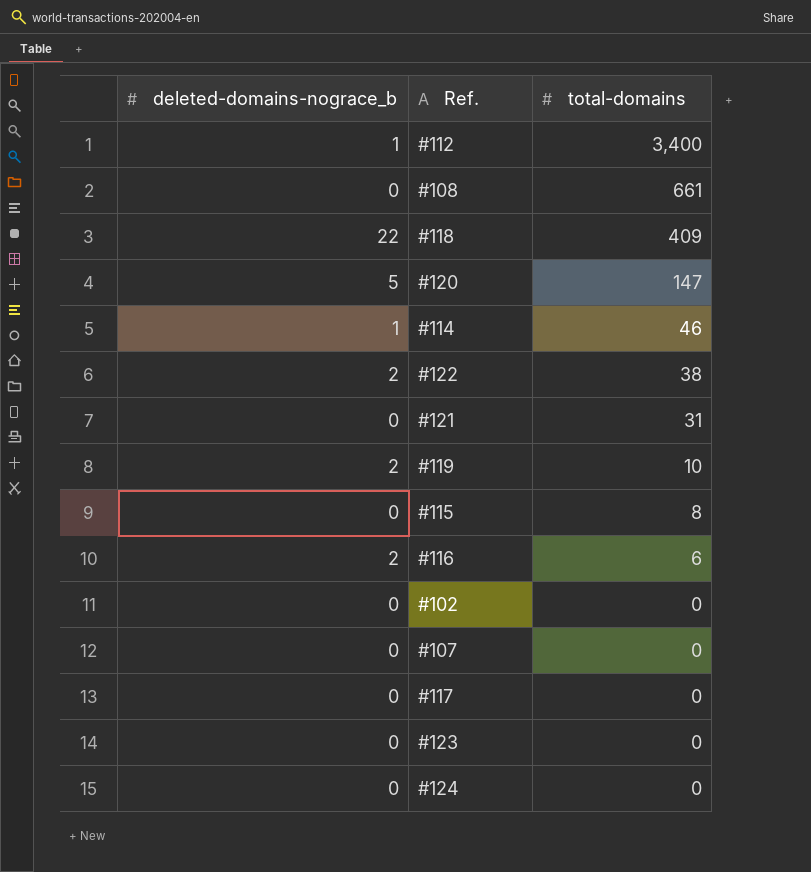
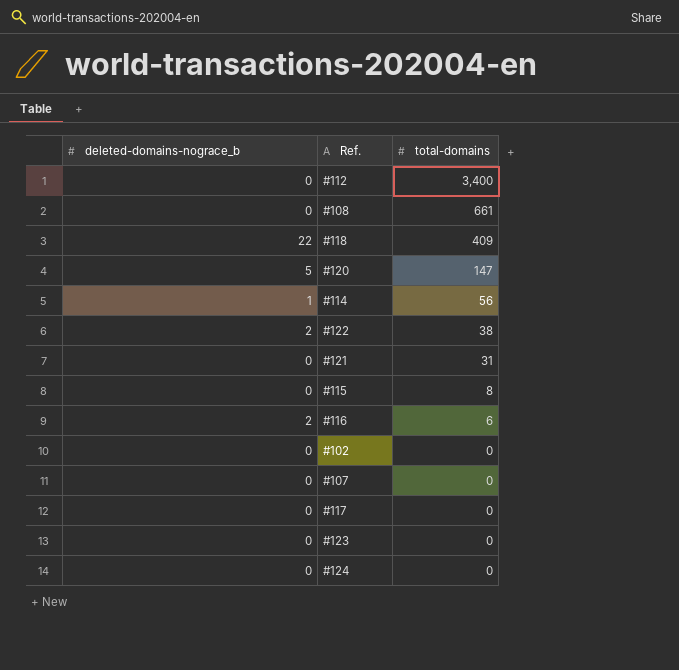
row #119: 2 | 10 -> none
#112 | deleted-domains-nograce_b: 1 -> 0
#114 | total-domains: 46 -> 56

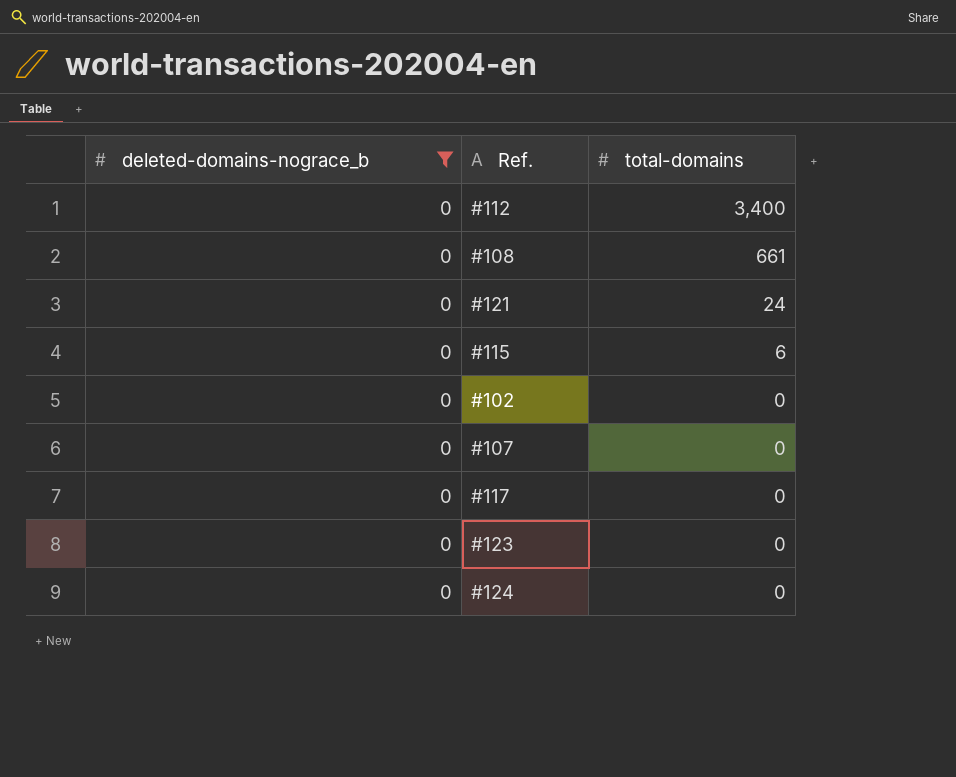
filter: none -> deleted-domains-nograce_b = 0
#121 | total-domains: 31 -> 24
#115 | total-domains: 8 -> 6

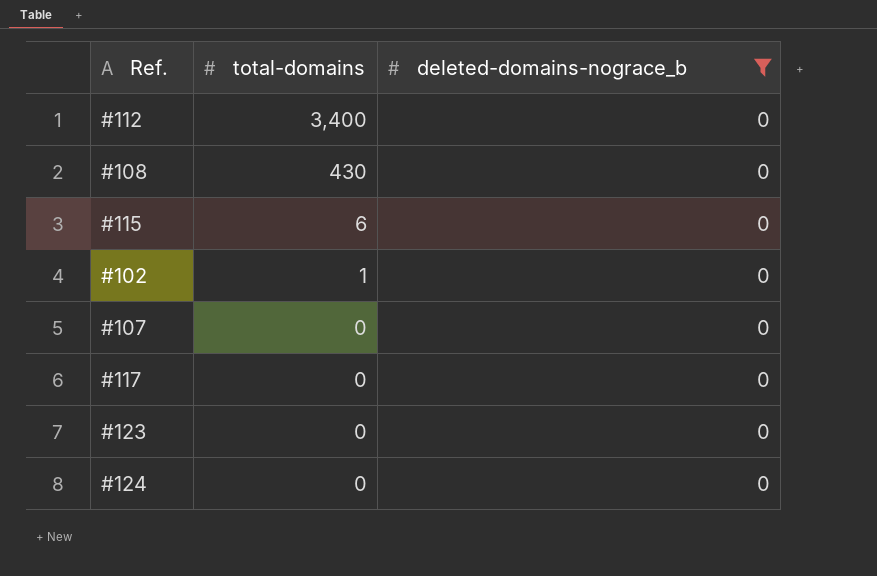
column deleted-domains-nograce_b | position: 1 -> 3
row #121: 0 | 24 -> none
#108 | total-domains: 661 -> 430
#102 | total-domains: 0 -> 1

